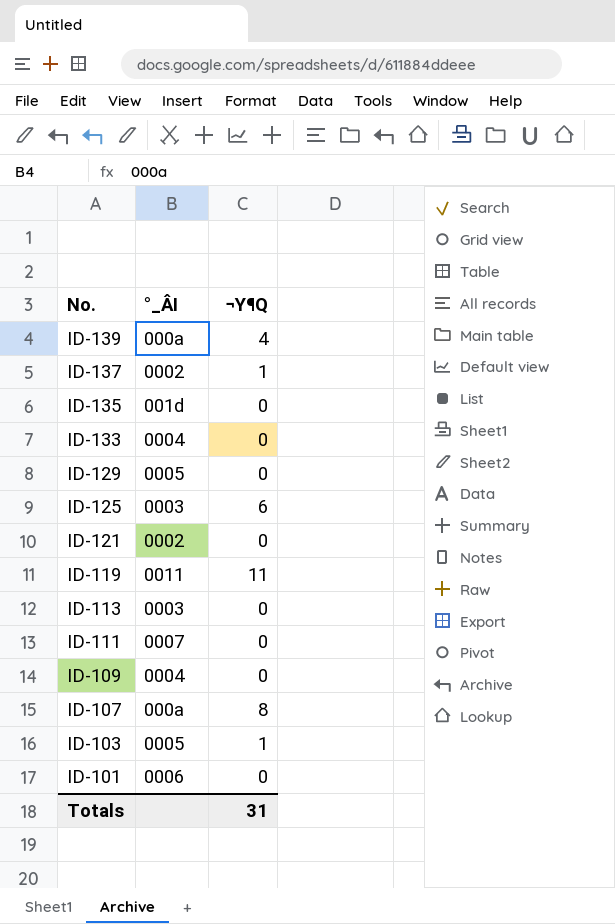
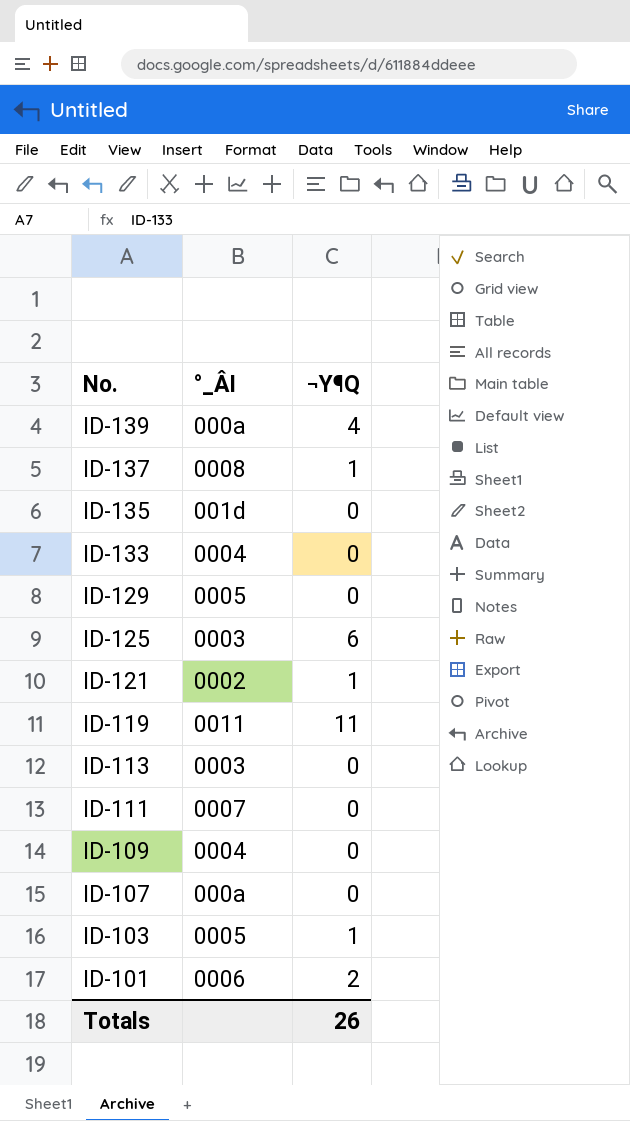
ID-137 | °_ÂI: 0002 -> 0008
ID-121 | ¬Y¶Q: 0 -> 1
ID-107 | ¬Y¶Q: 8 -> 0
ID-101 | ¬Y¶Q: 0 -> 2
Totals | ¬Y¶Q: 31 -> 26

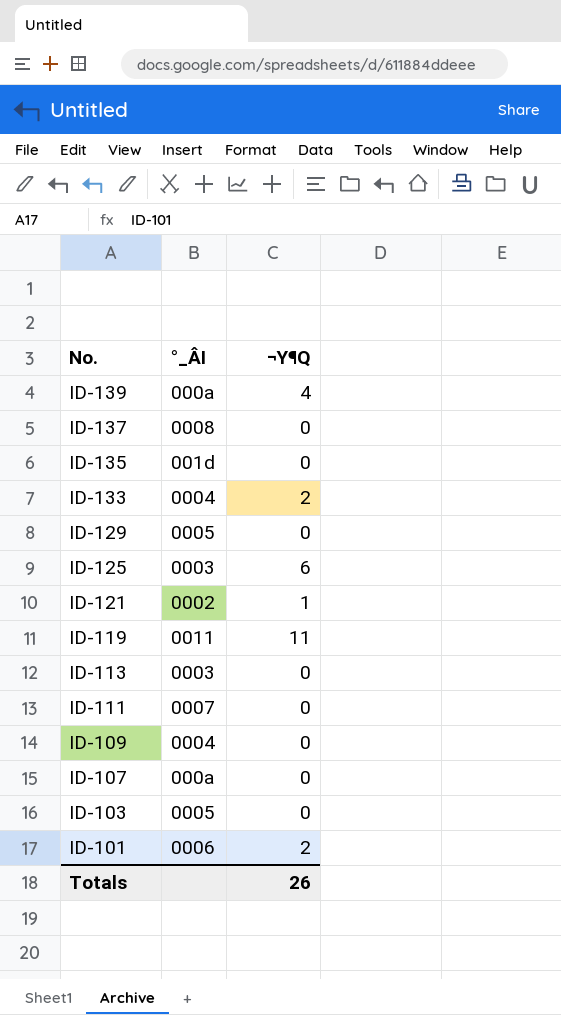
ID-137 | ¬Y¶Q: 1 -> 0
ID-133 | ¬Y¶Q: 0 -> 2
ID-103 | ¬Y¶Q: 1 -> 0

